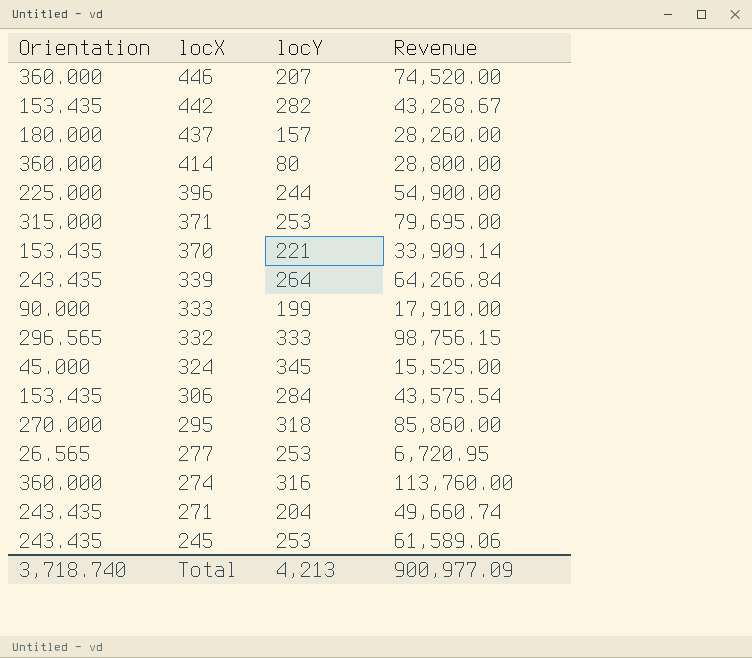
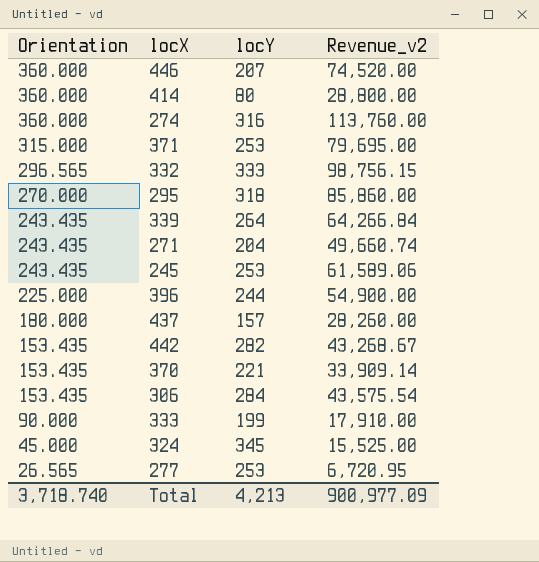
row order: locX descending -> Orientation descending
column name: Revenue -> Revenue_v2

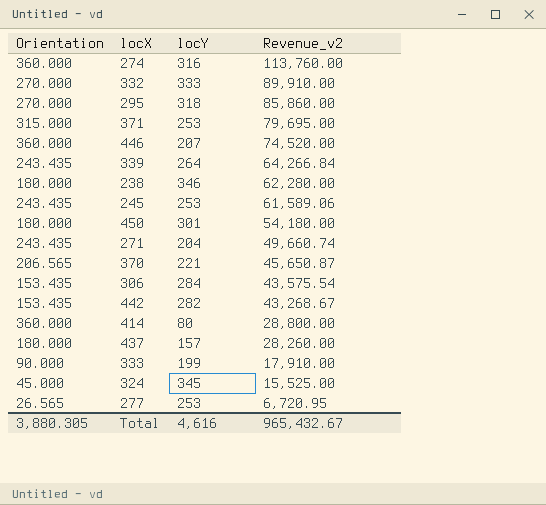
row order: Orientation descending -> Revenue_v2 descending
row 396: 225.000 | 244 | 54,900.00 -> none
332 | Orientation: 296.565 -> 270.000
332 | Revenue_v2: 98,756.15 -> 89,910.00
row 238: none -> 180.000 | 346 | 62,280.00
row 450: none -> 180.000 | 301 | 54,180.00
370 | Orientation: 153.435 -> 206.565
370 | Revenue_v2: 33,909.14 -> 45,650.87
Total | Orientation: 3,718.740 -> 3,880.305
Total | locY: 4,213 -> 4,616
Total | Revenue_v2: 900,977.09 -> 965,432.67

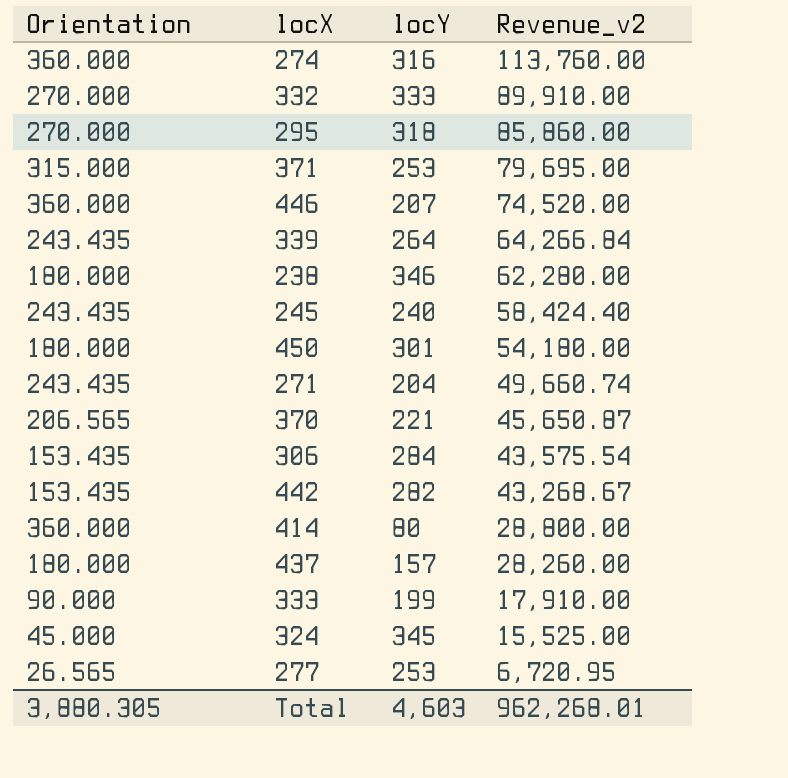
245 | locY: 253 -> 240
245 | Revenue_v2: 61,589.06 -> 58,424.40
Total | locY: 4,616 -> 4,603
Total | Revenue_v2: 965,432.67 -> 962,268.01

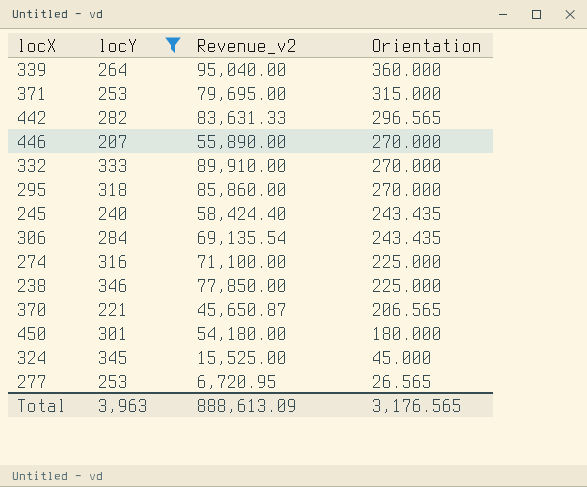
filter: none -> locY >= 207
row order: Revenue_v2 descending -> Orientation descending
column Orientation | position: 1 -> 4
339 | Revenue_v2: 64,266.84 -> 95,040.00
339 | Orientation: 243.435 -> 360.000
442 | Revenue_v2: 43,268.67 -> 83,631.33
442 | Orientation: 153.435 -> 296.565
446 | Revenue_v2: 74,520.00 -> 55,890.00
446 | Orientation: 360.000 -> 270.000
306 | Revenue_v2: 43,575.54 -> 69,135.54
306 | Orientation: 153.435 -> 243.435
274 | Revenue_v2: 113,760.00 -> 71,100.00
274 | Orientation: 360.000 -> 225.000
238 | Revenue_v2: 62,280.00 -> 77,850.00
238 | Orientation: 180.000 -> 225.000
Total | locY: 4,603 -> 3,963
Total | Revenue_v2: 962,268.01 -> 888,613.09
Total | Orientation: 3,880.305 -> 3,176.565

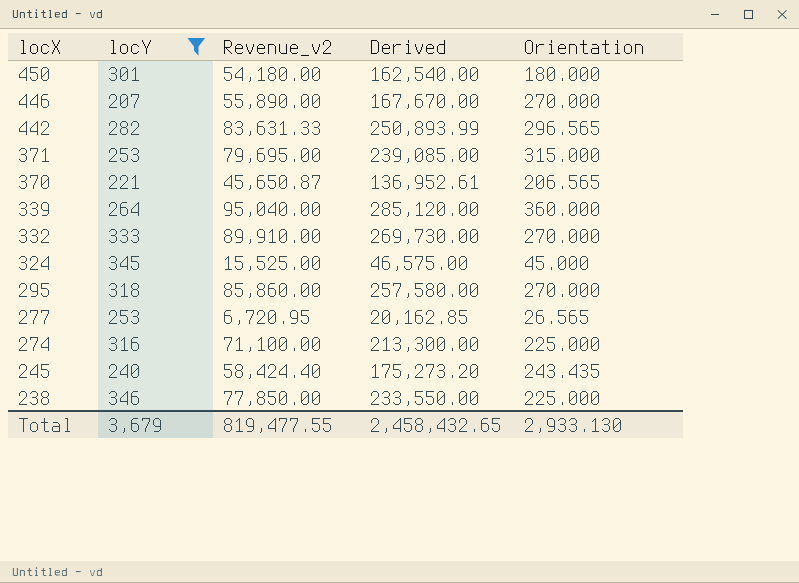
row order: Orientation descending -> locX descending
column Derived | formula: none -> [Revenue_v2] * 3
row 306: 284 | 69,135.54 | 243.435 -> none
Total | locY: 3,963 -> 3,679
Total | Revenue_v2: 888,613.09 -> 819,477.55
Total | Orientation: 3,176.565 -> 2,933.130

